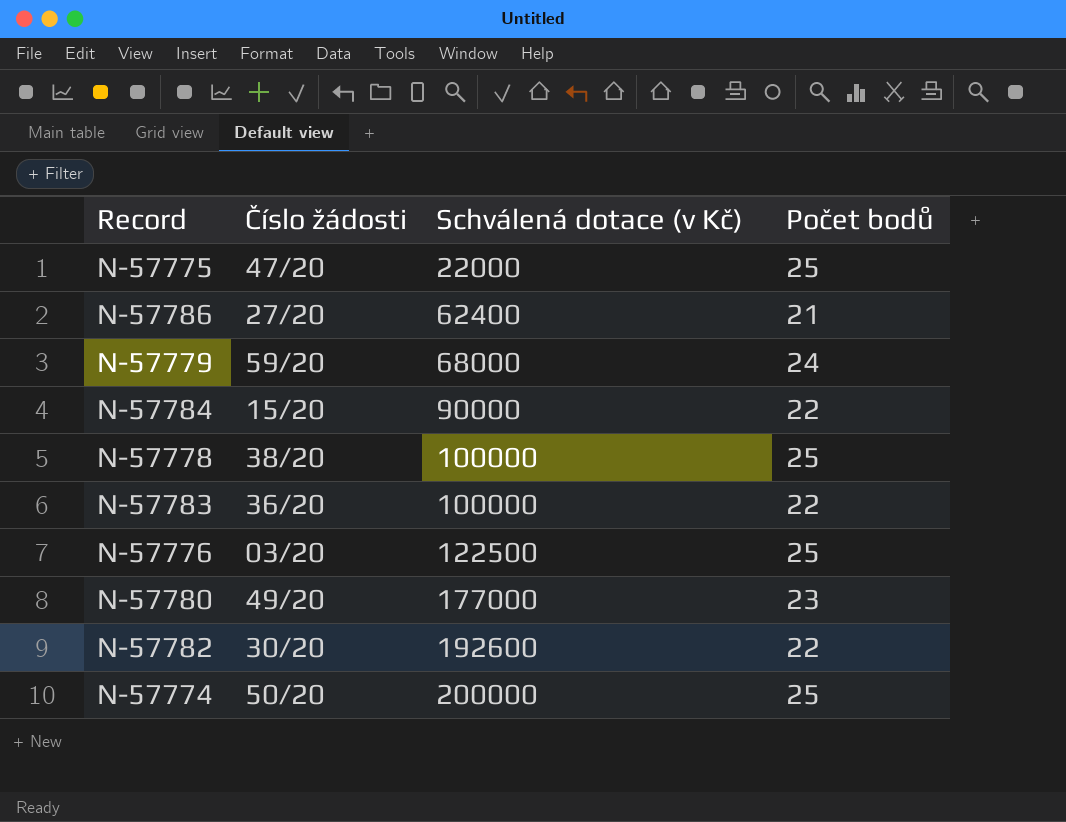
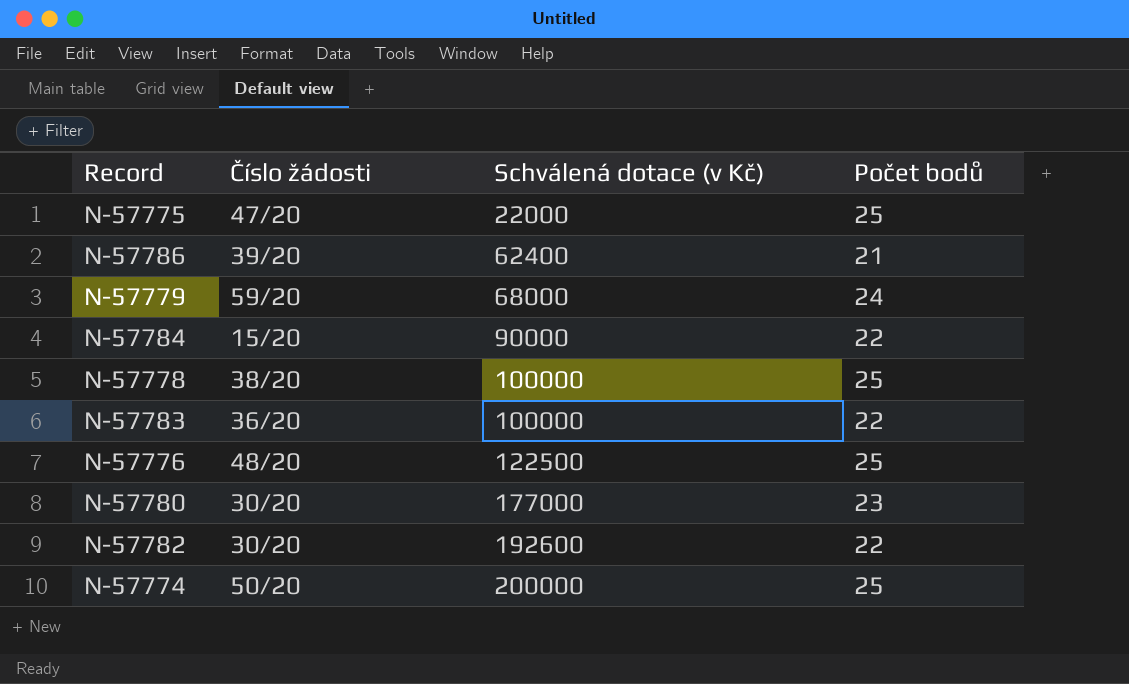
N-57786 | Číslo žádosti: 27/20 -> 39/20
N-57776 | Číslo žádosti: 03/20 -> 48/20
N-57780 | Číslo žádosti: 49/20 -> 30/20

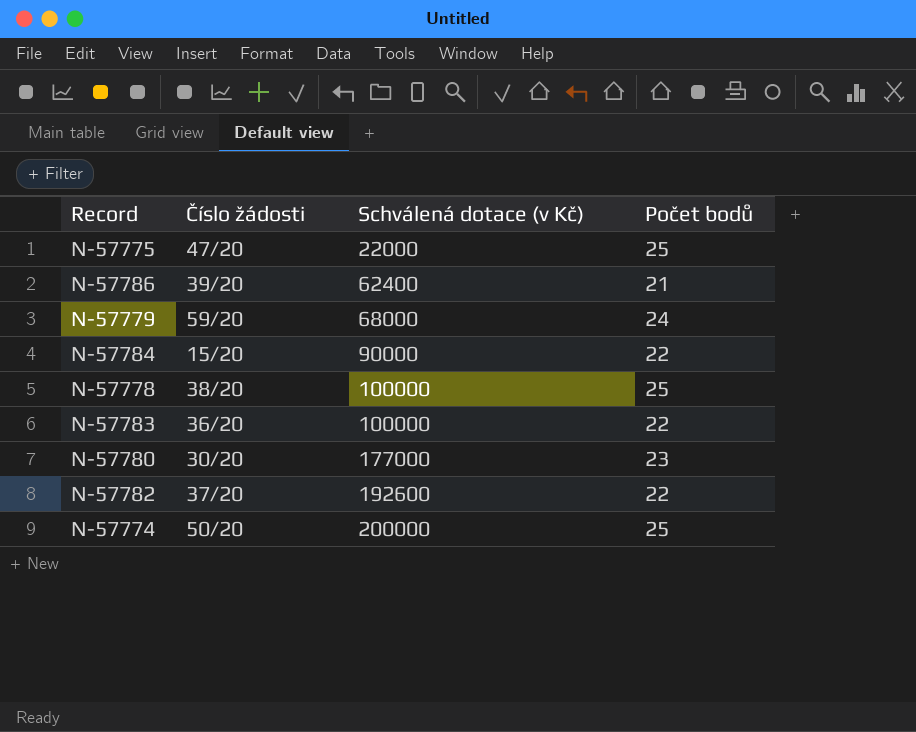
row N-57776: 48/20 | 122500 | 25 -> none
N-57782 | Číslo žádosti: 30/20 -> 37/20

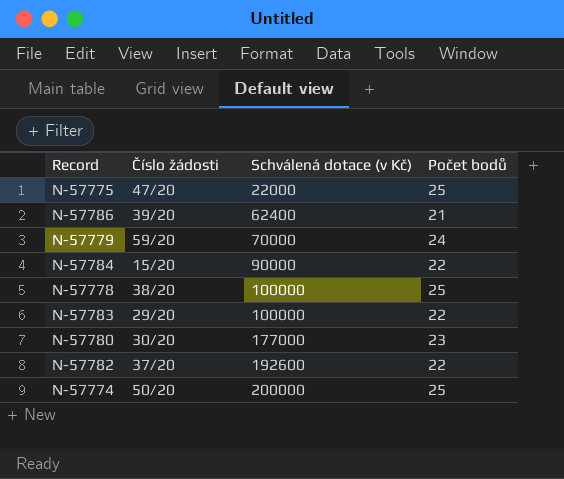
N-57779 | Schválená dotace (v Kč): 68000 -> 70000
N-57783 | Číslo žádosti: 36/20 -> 29/20

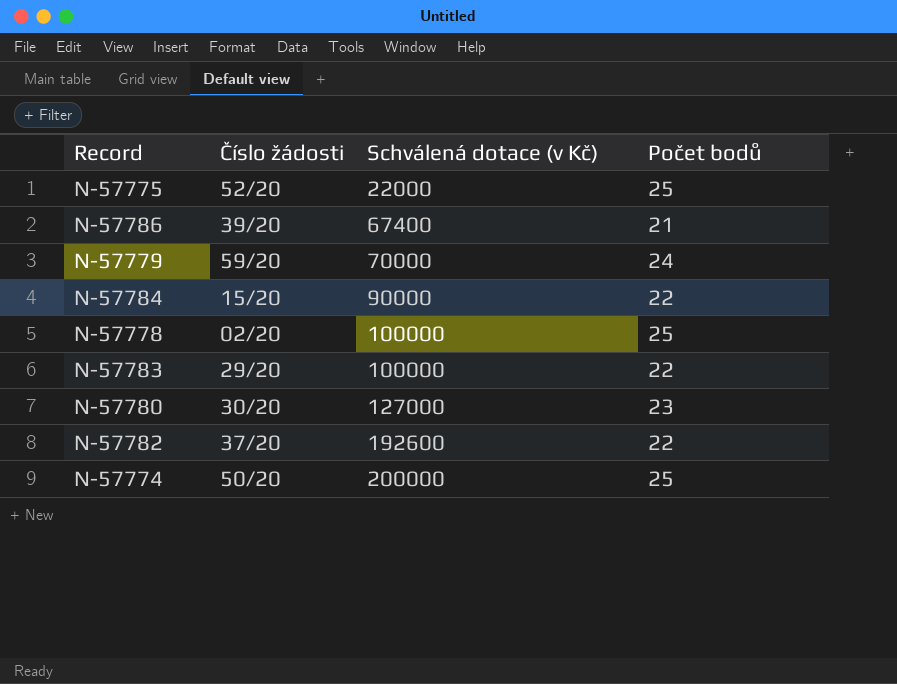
N-57775 | Číslo žádosti: 47/20 -> 52/20
N-57786 | Schválená dotace (v Kč): 62400 -> 67400
N-57778 | Číslo žádosti: 38/20 -> 02/20
N-57780 | Schválená dotace (v Kč): 177000 -> 127000

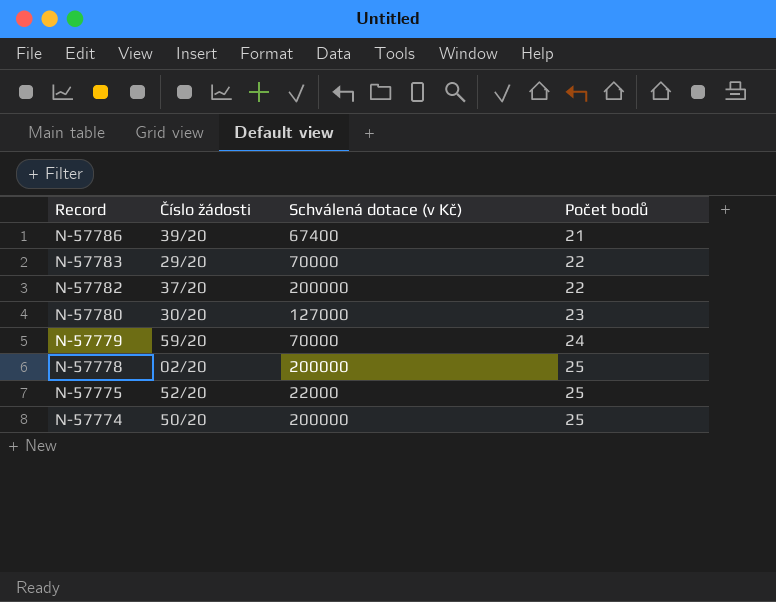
row order: Schválená dotace (v Kč) ascending -> Record descending
row N-57784: 15/20 | 90000 | 22 -> none
N-57783 | Schválená dotace (v Kč): 100000 -> 70000
N-57782 | Schválená dotace (v Kč): 192600 -> 200000
N-57778 | Schválená dotace (v Kč): 100000 -> 200000

